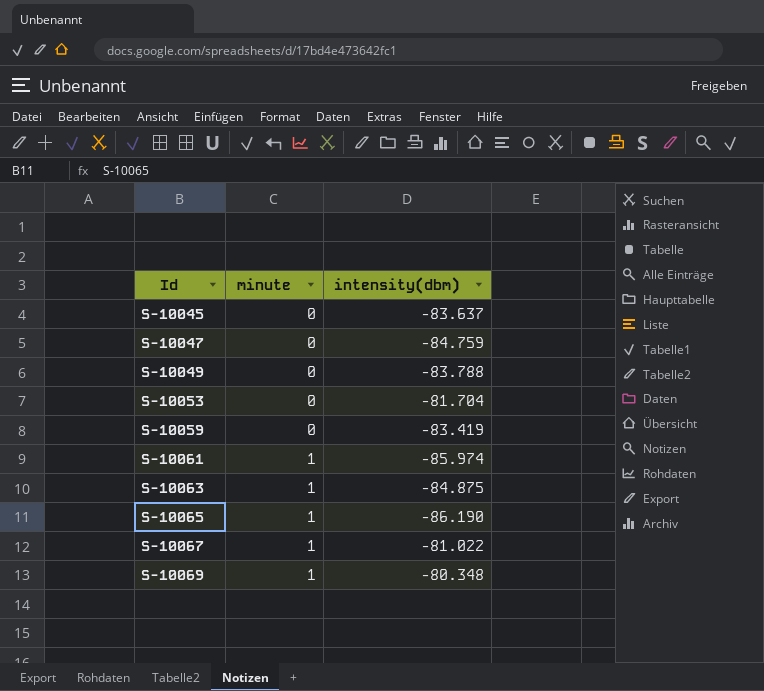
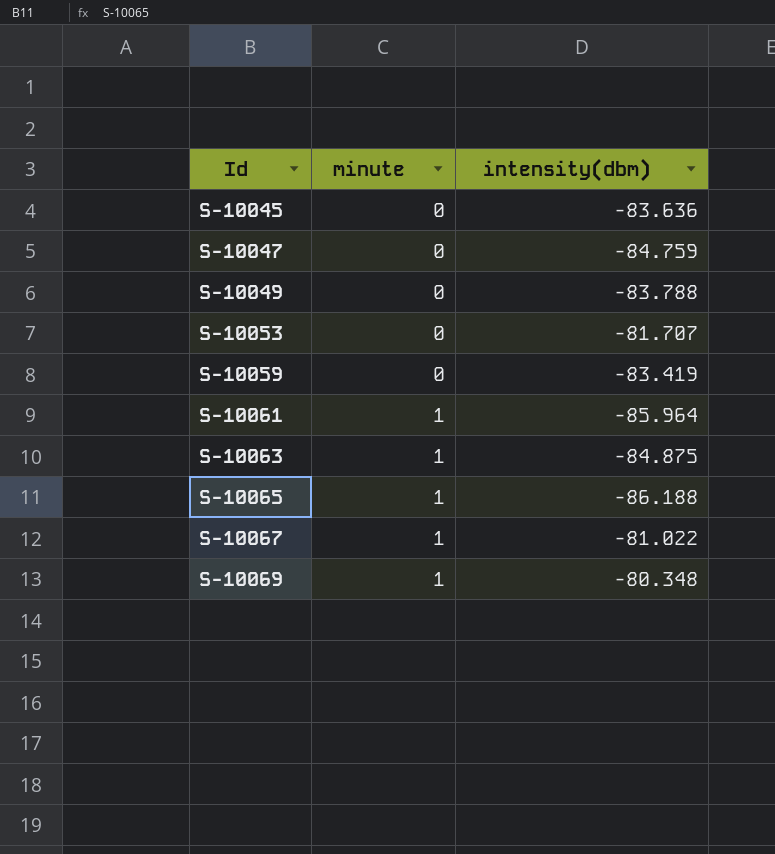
S-10045 | intensity(dbm): -83.637 -> -83.636
S-10053 | intensity(dbm): -81.704 -> -81.707
S-10061 | intensity(dbm): -85.974 -> -85.964
S-10065 | intensity(dbm): -86.190 -> -86.188

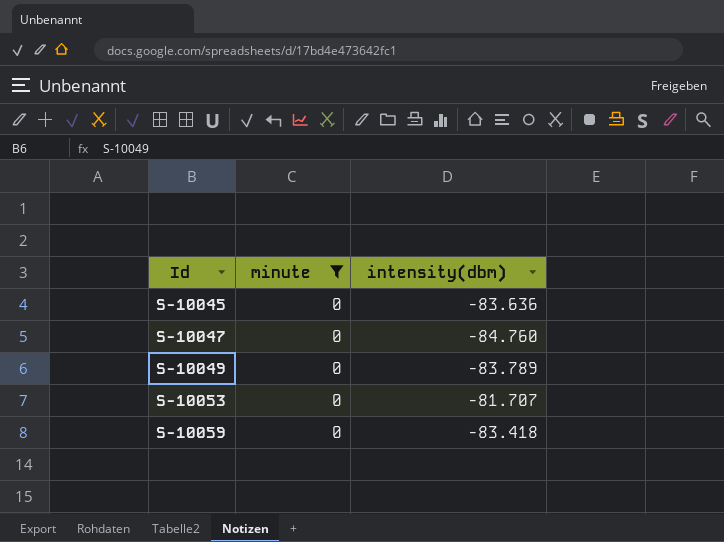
filter: none -> minute = 0
S-10047 | intensity(dbm): -84.759 -> -84.760
S-10049 | intensity(dbm): -83.788 -> -83.789
S-10059 | intensity(dbm): -83.419 -> -83.418

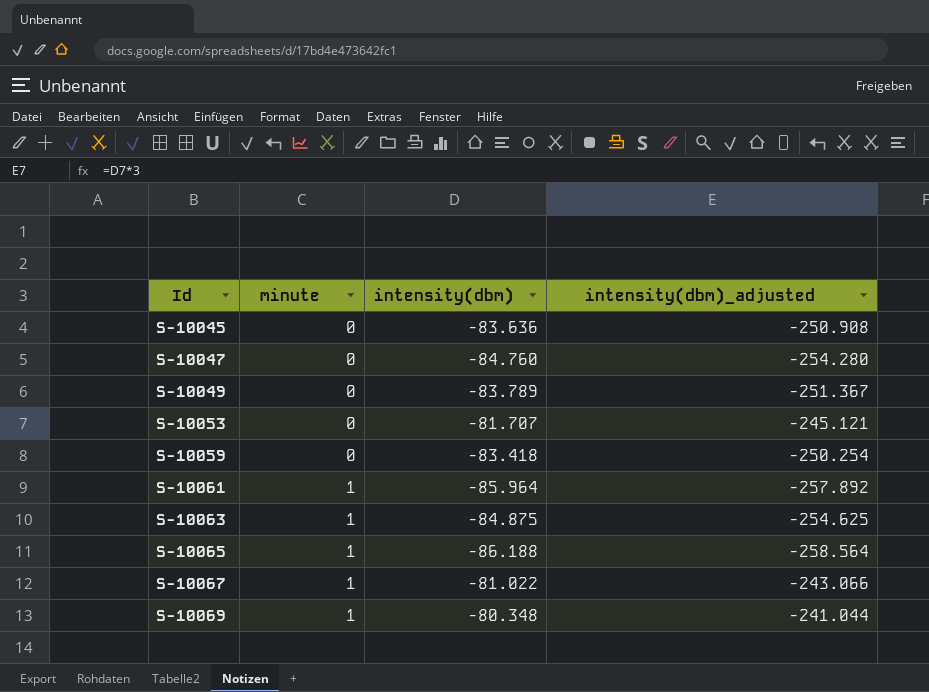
filter: minute = 0 -> none
column intensity(dbm)_adjusted | formula: none -> [intensity(dbm)] * 3

